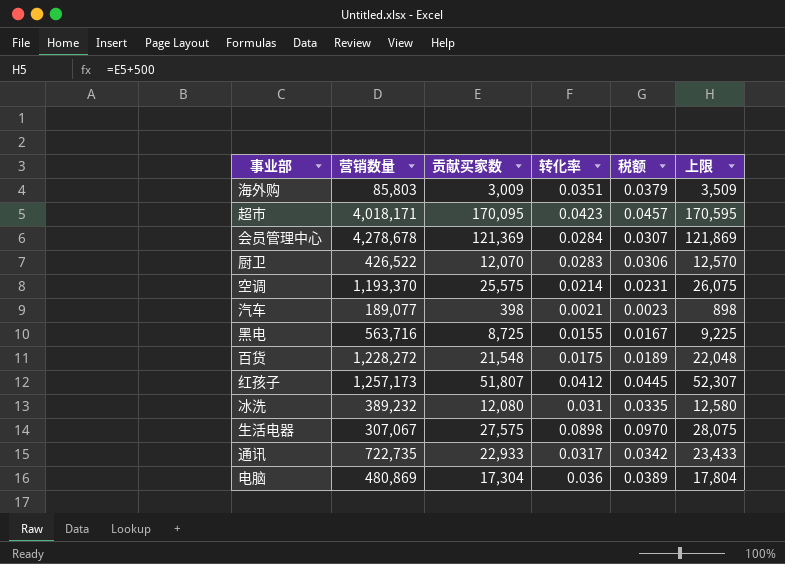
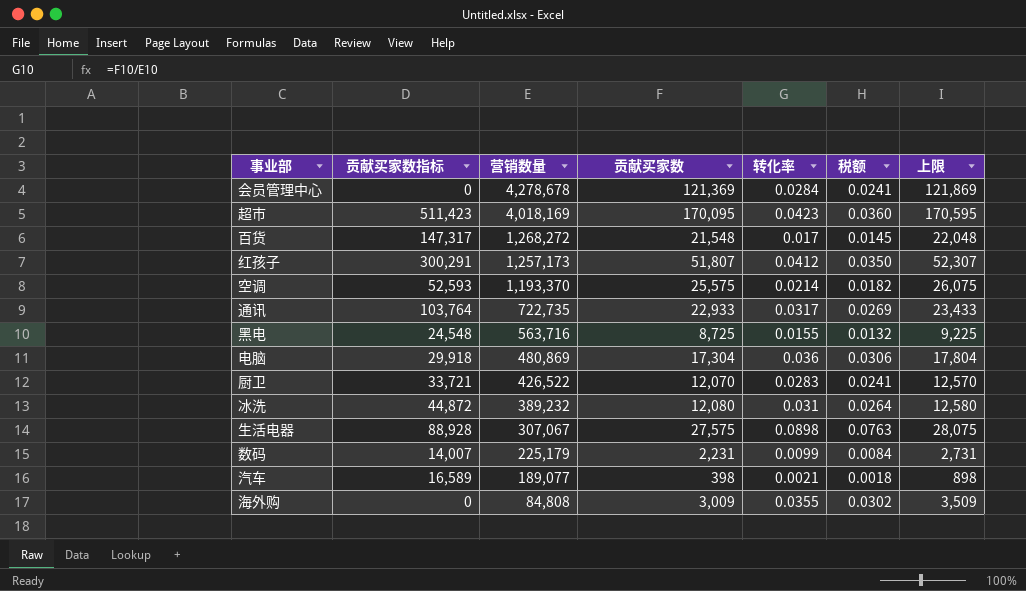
row order: none -> 营销数量 descending
column 贡献买家数指标 | position: none -> 2
column 税额 | formula: [转化率] * 1.08 -> [转化率] * 0.85
超市 | 营销数量: 4,018,171 -> 4,018,169
百货 | 营销数量: 1,228,272 -> 1,268,272
百货 | 转化率: 0.0175 -> 0.017
row 数码: none -> 14,007 | 225,179 | 2,231 | 0.0099 | 0.0084 | 2,731
海外购 | 营销数量: 85,803 -> 84,808
海外购 | 转化率: 0.0351 -> 0.0355

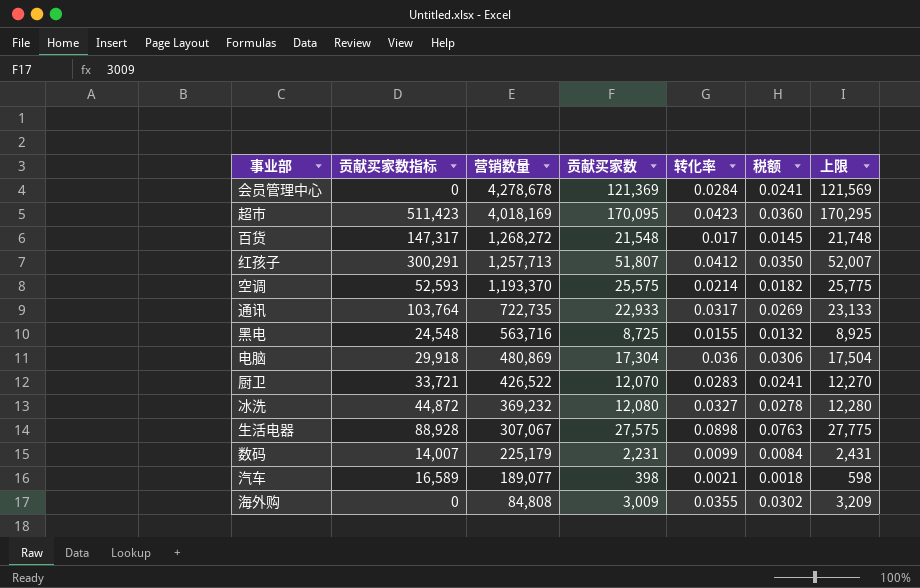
column 上限 | formula: [贡献买家数] + 500 -> [贡献买家数] + 200
红孩子 | 营销数量: 1,257,173 -> 1,257,713
冰洗 | 营销数量: 389,232 -> 369,232
冰洗 | 转化率: 0.031 -> 0.0327
冰洗 | 税额: 0.0264 -> 0.0278

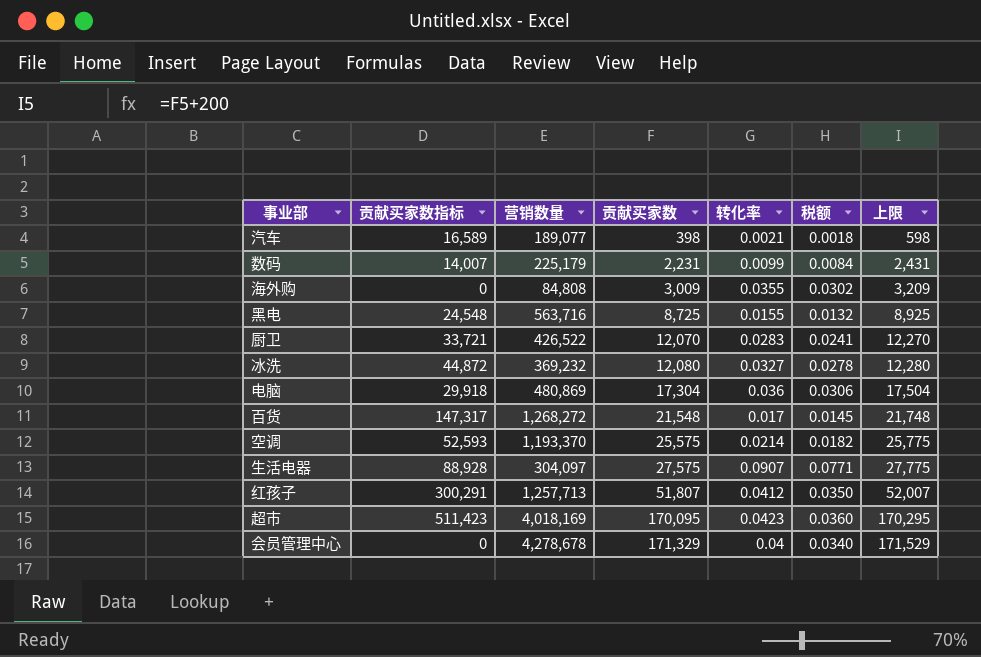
row order: 营销数量 descending -> 贡献买家数 ascending
row 通讯: 103,764 | 722,735 | 22,933 | 0.0317 | 0.0269 | 23,133 -> none
生活电器 | 营销数量: 307,067 -> 304,097
生活电器 | 转化率: 0.0898 -> 0.0907
生活电器 | 税额: 0.0763 -> 0.0771
会员管理中心 | 贡献买家数: 121,369 -> 171,329
会员管理中心 | 转化率: 0.0284 -> 0.04
会员管理中心 | 税额: 0.0241 -> 0.0340
会员管理中心 | 上限: 121,569 -> 171,529

